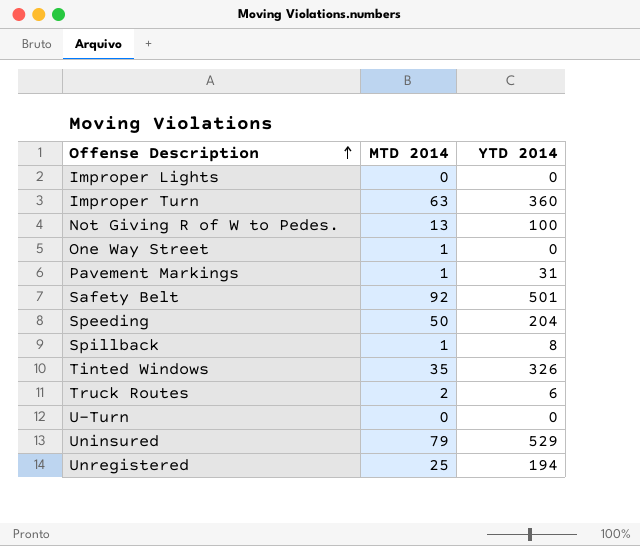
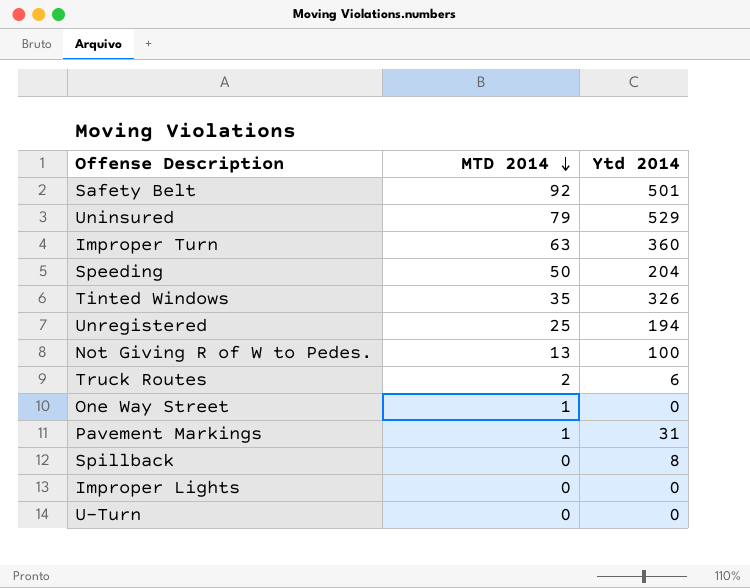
row order: Offense Description ascending -> MTD 2014 descending
column name: YTD 2014 -> Ytd 2014
Spillback | MTD 2014: 1 -> 0

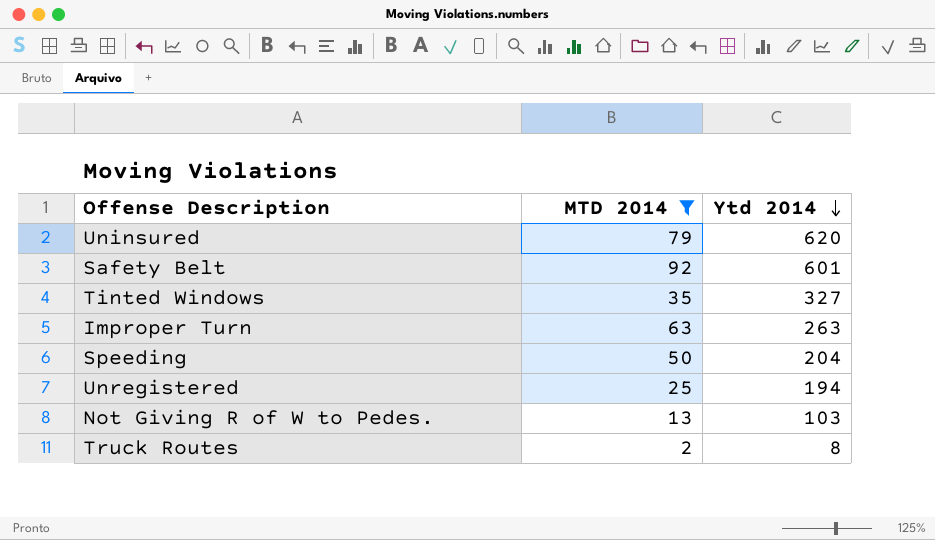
filter: none -> MTD 2014 >= 2
row order: MTD 2014 descending -> Ytd 2014 descending
Uninsured | Ytd 2014: 529 -> 620
Safety Belt | Ytd 2014: 501 -> 601
Tinted Windows | Ytd 2014: 326 -> 327
Improper Turn | Ytd 2014: 360 -> 263
Not Giving R of W to Pedes. | Ytd 2014: 100 -> 103
Truck Routes | Ytd 2014: 6 -> 8

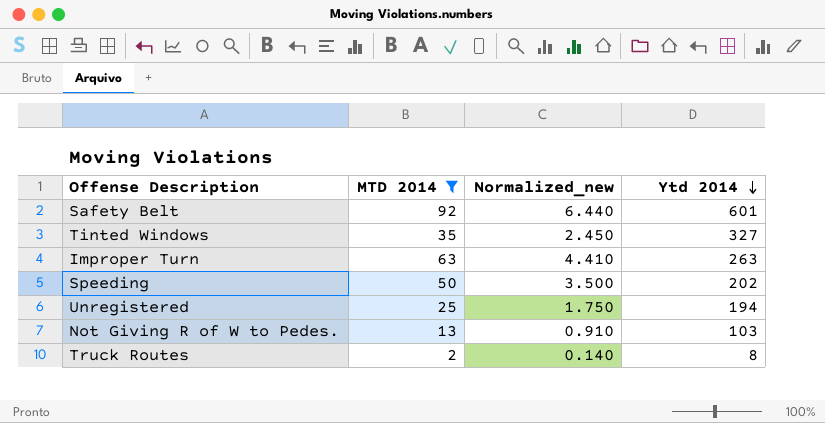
column Normalized_new | formula: none -> [MTD 2014] * 0.07
row Uninsured: 79 | 620 -> none
Speeding | Ytd 2014: 204 -> 202

